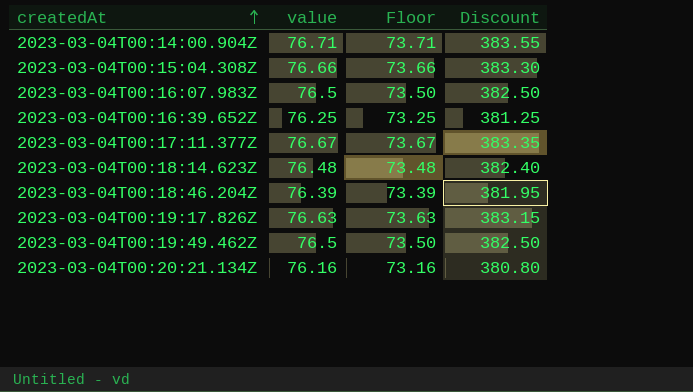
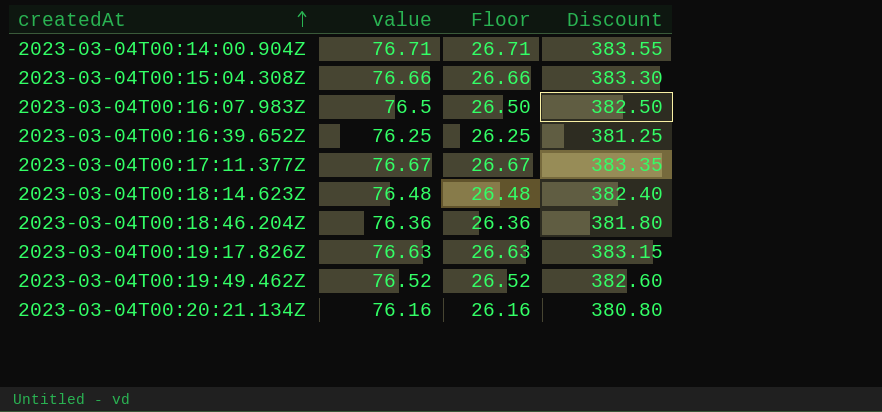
column Floor | formula: [value] - 3 -> [value] - 50
2023-03-04T00:18:46.204Z | value: 76.39 -> 76.36
2023-03-04T00:18:46.204Z | Discount: 381.95 -> 381.80
2023-03-04T00:19:49.462Z | value: 76.5 -> 76.52
2023-03-04T00:19:49.462Z | Discount: 382.50 -> 382.60

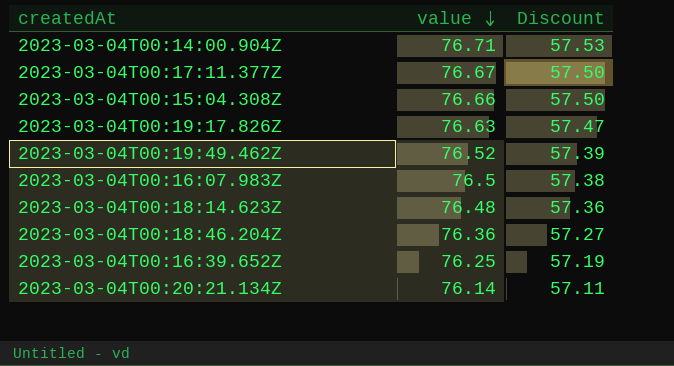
row order: createdAt ascending -> value descending
column Floor | formula: [value] - 50 -> none
column Discount | formula: [value] * 5 -> [value] * 0.75
2023-03-04T00:20:21.134Z | value: 76.16 -> 76.14

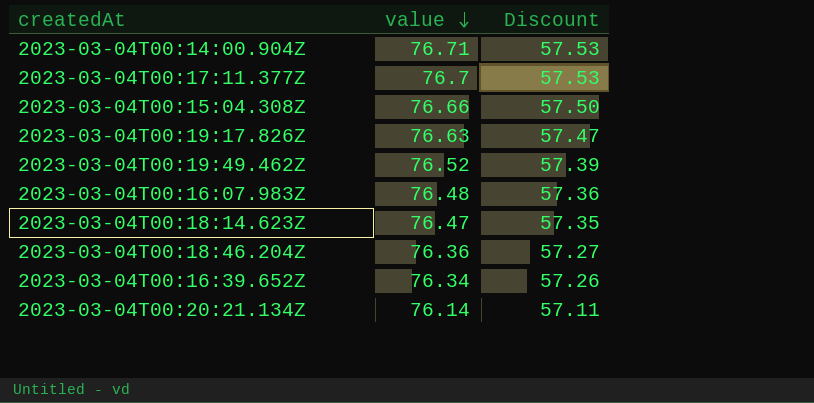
2023-03-04T00:17:11.377Z | value: 76.67 -> 76.7
2023-03-04T00:17:11.377Z | Discount: 57.50 -> 57.53
2023-03-04T00:16:07.983Z | value: 76.5 -> 76.48
2023-03-04T00:16:07.983Z | Discount: 57.38 -> 57.36
2023-03-04T00:18:14.623Z | value: 76.48 -> 76.47
2023-03-04T00:18:14.623Z | Discount: 57.36 -> 57.35
2023-03-04T00:16:39.652Z | value: 76.25 -> 76.34
2023-03-04T00:16:39.652Z | Discount: 57.19 -> 57.26

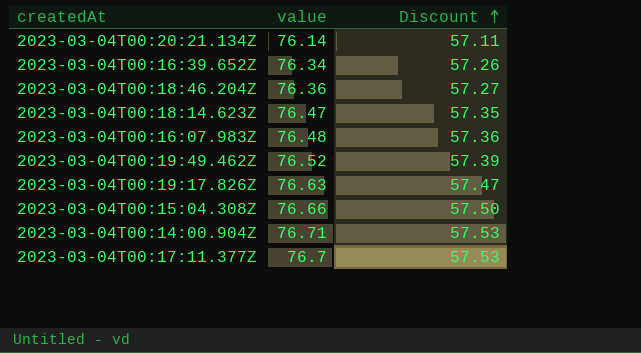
row order: value descending -> Discount ascending

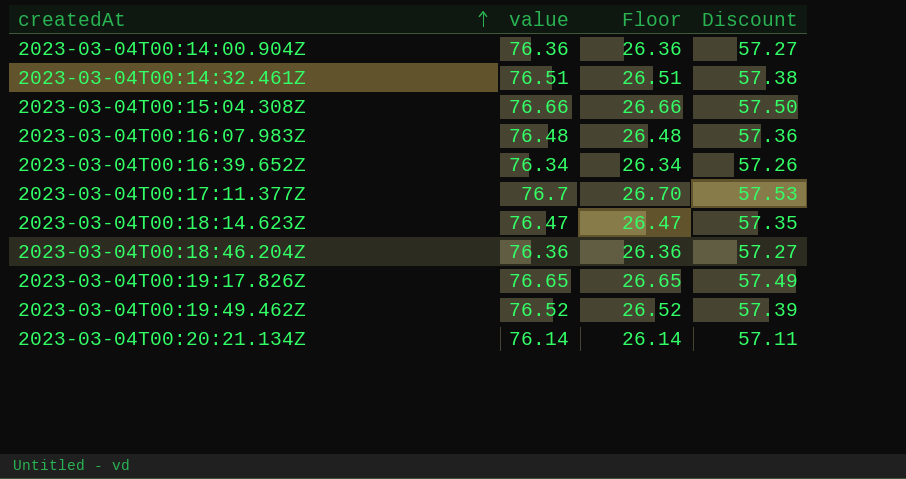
row order: Discount ascending -> createdAt ascending
column Floor | formula: none -> [value] - 50
2023-03-04T00:14:00.904Z | value: 76.71 -> 76.36
2023-03-04T00:14:00.904Z | Discount: 57.53 -> 57.27
row 2023-03-04T00:14:32.461Z: none -> 76.51 | 26.51 | 57.38
2023-03-04T00:19:17.826Z | value: 76.63 -> 76.65
2023-03-04T00:19:17.826Z | Discount: 57.47 -> 57.49

